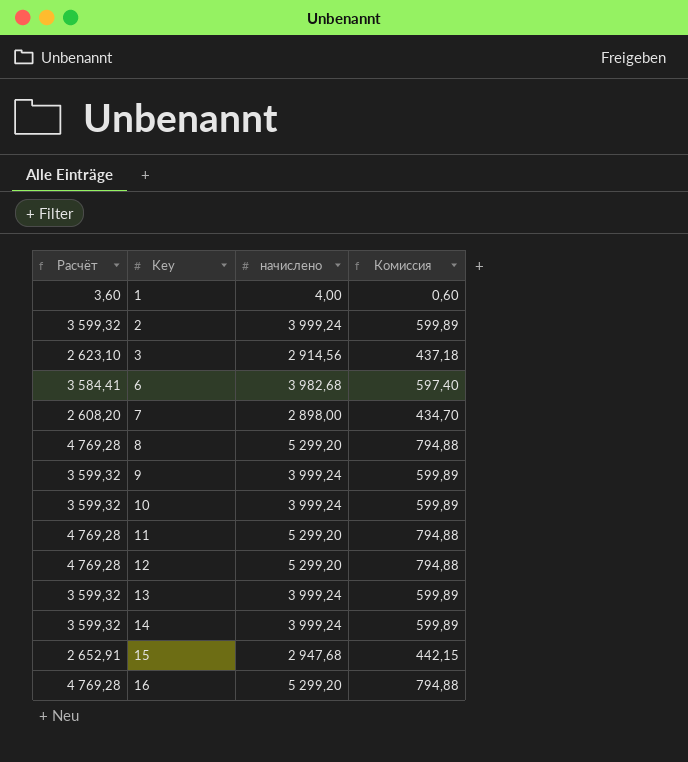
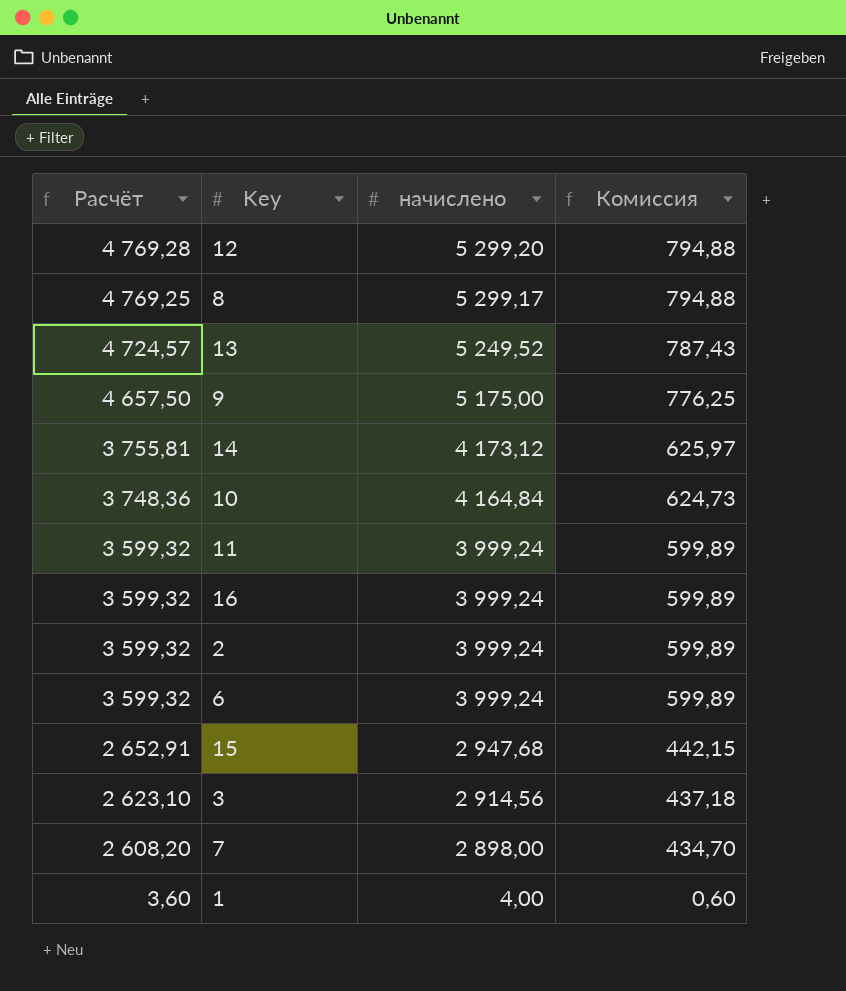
row order: Key ascending -> Расчёт descending
8 | Расчёт: 4 769,28 -> 4 769,25
8 | начислено: 5 299,20 -> 5 299,17
13 | Расчёт: 3 599,32 -> 4 724,57
13 | начислено: 3 999,24 -> 5 249,52
13 | Комиссия: 599,89 -> 787,43
9 | Расчёт: 3 599,32 -> 4 657,50
9 | начислено: 3 999,24 -> 5 175,00
9 | Комиссия: 599,89 -> 776,25
14 | Расчёт: 3 599,32 -> 3 755,81
14 | начислено: 3 999,24 -> 4 173,12
14 | Комиссия: 599,89 -> 625,97
10 | Расчёт: 3 599,32 -> 3 748,36
10 | начислено: 3 999,24 -> 4 164,84
10 | Комиссия: 599,89 -> 624,73
11 | Расчёт: 4 769,28 -> 3 599,32
11 | начислено: 5 299,20 -> 3 999,24
11 | Комиссия: 794,88 -> 599,89
16 | Расчёт: 4 769,28 -> 3 599,32
16 | начислено: 5 299,20 -> 3 999,24
16 | Комиссия: 794,88 -> 599,89
6 | Расчёт: 3 584,41 -> 3 599,32
6 | начислено: 3 982,68 -> 3 999,24
6 | Комиссия: 597,40 -> 599,89

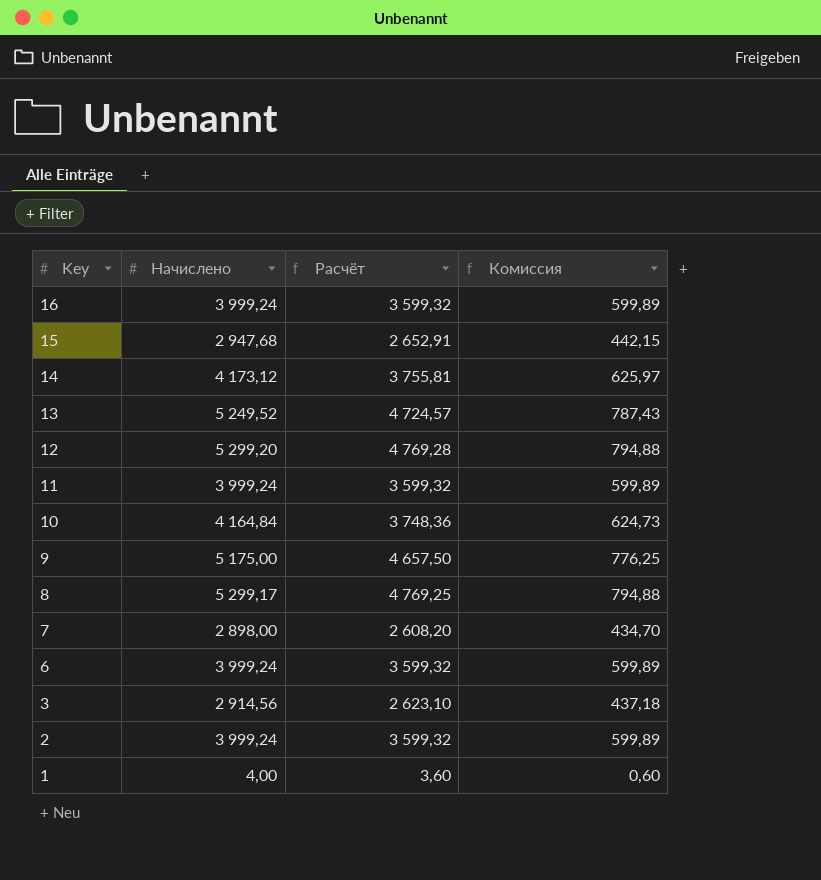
row order: Расчёт descending -> Key descending
column name: начислено -> Начислено
column Расчёт | position: 1 -> 3

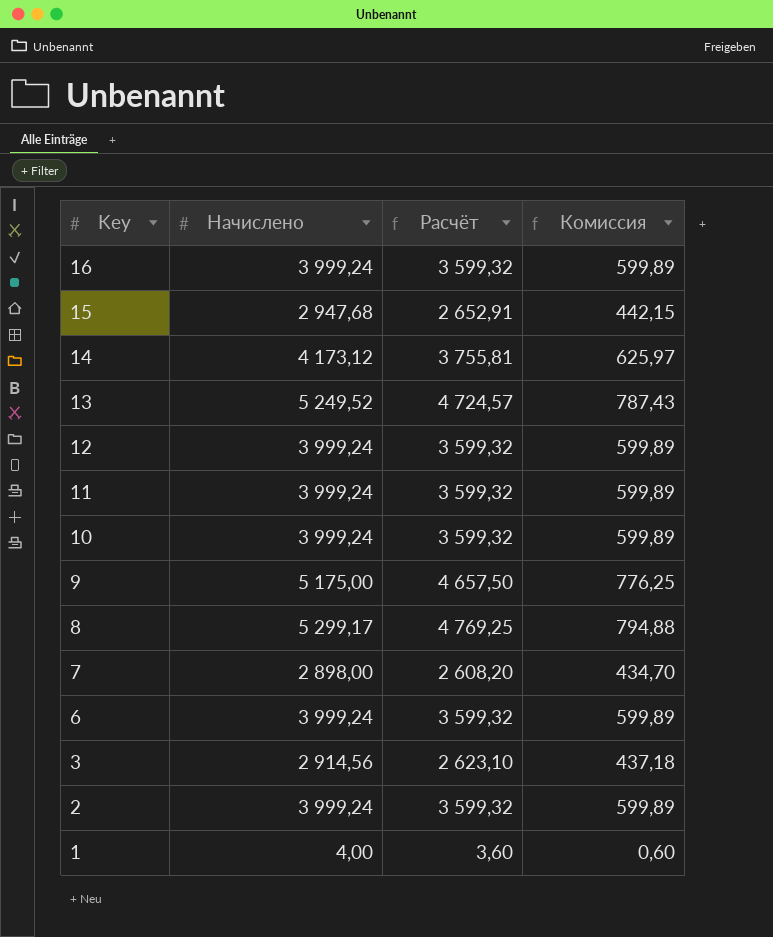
12 | Начислено: 5 299,20 -> 3 999,24
12 | Расчёт: 4 769,28 -> 3 599,32
12 | Комиссия: 794,88 -> 599,89
10 | Начислено: 4 164,84 -> 3 999,24
10 | Расчёт: 3 748,36 -> 3 599,32
10 | Комиссия: 624,73 -> 599,89

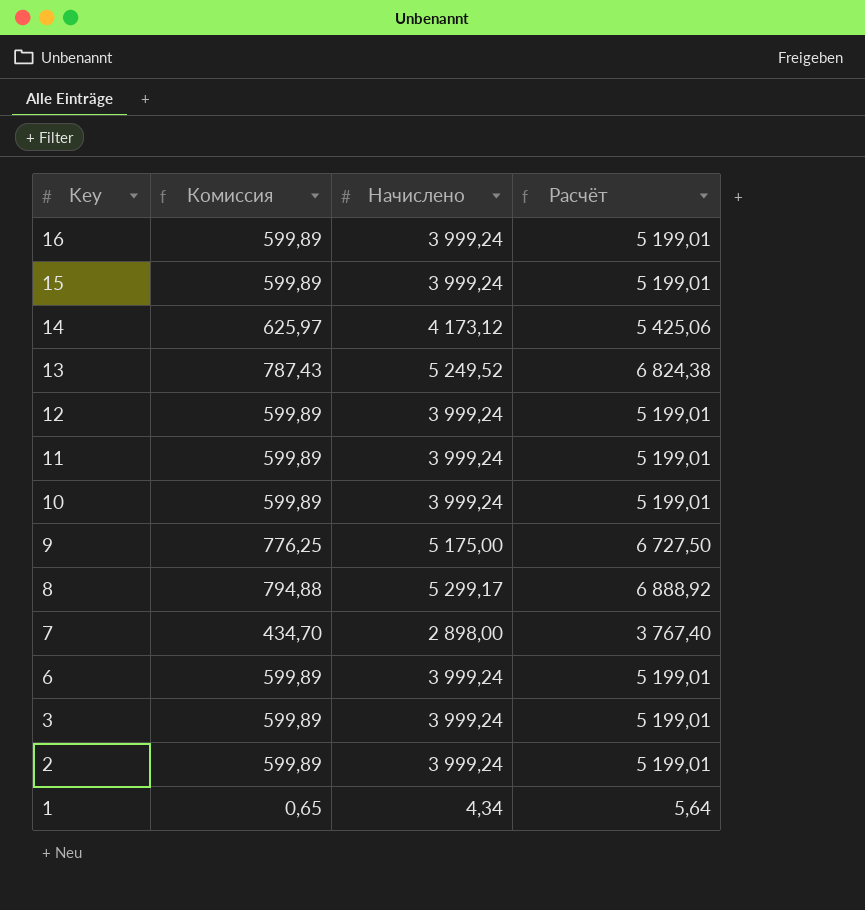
column Комиссия | position: 4 -> 2
column Расчёт | formula: [Начислено] * 0,9 -> [Начислено] * 1,3
15 | Комиссия: 442,15 -> 599,89
15 | Начислено: 2 947,68 -> 3 999,24
3 | Комиссия: 437,18 -> 599,89
3 | Начислено: 2 914,56 -> 3 999,24
1 | Комиссия: 0,60 -> 0,65
1 | Начислено: 4,00 -> 4,34

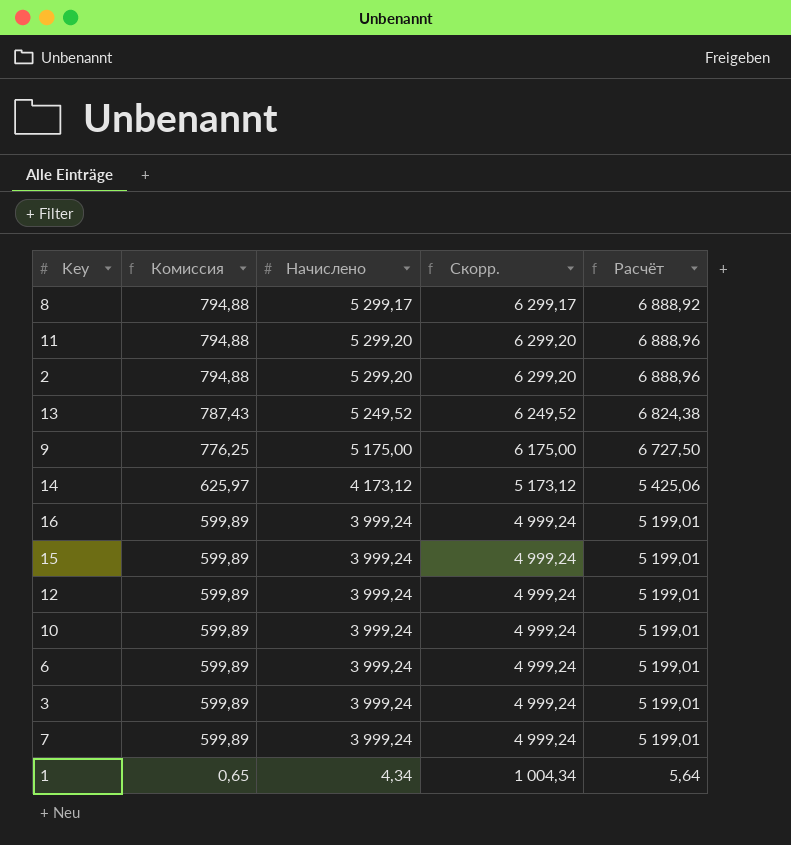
row order: Key descending -> Комиссия descending
column Скорр. | formula: none -> [Начислено] + 1000
11 | Комиссия: 599,89 -> 794,88
11 | Начислено: 3 999,24 -> 5 299,20
11 | Расчёт: 5 199,01 -> 6 888,96
2 | Комиссия: 599,89 -> 794,88
2 | Начислено: 3 999,24 -> 5 299,20
2 | Расчёт: 5 199,01 -> 6 888,96
7 | Комиссия: 434,70 -> 599,89
7 | Начислено: 2 898,00 -> 3 999,24
7 | Расчёт: 3 767,40 -> 5 199,01

